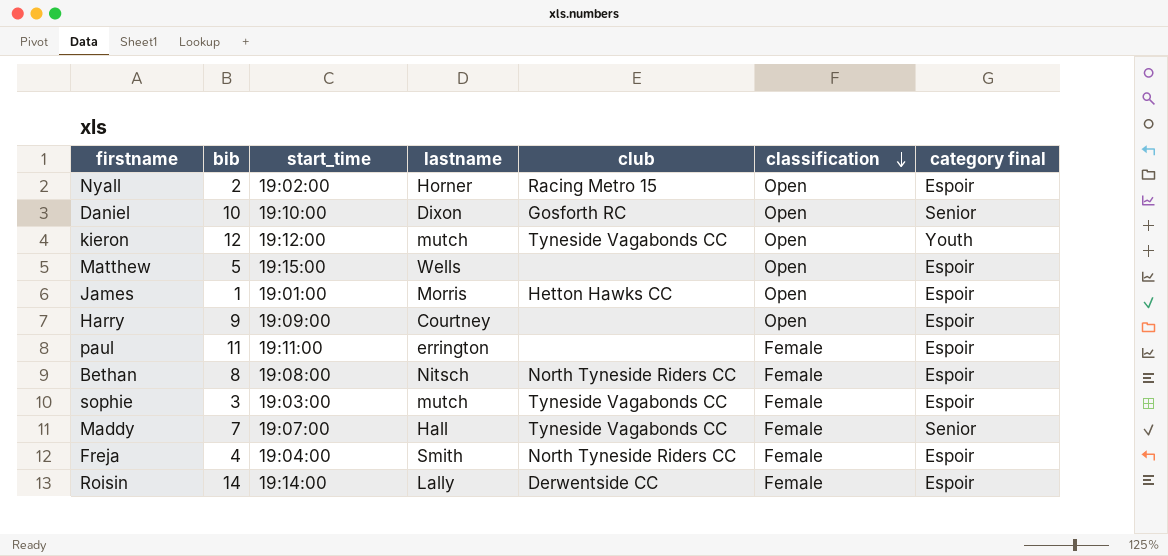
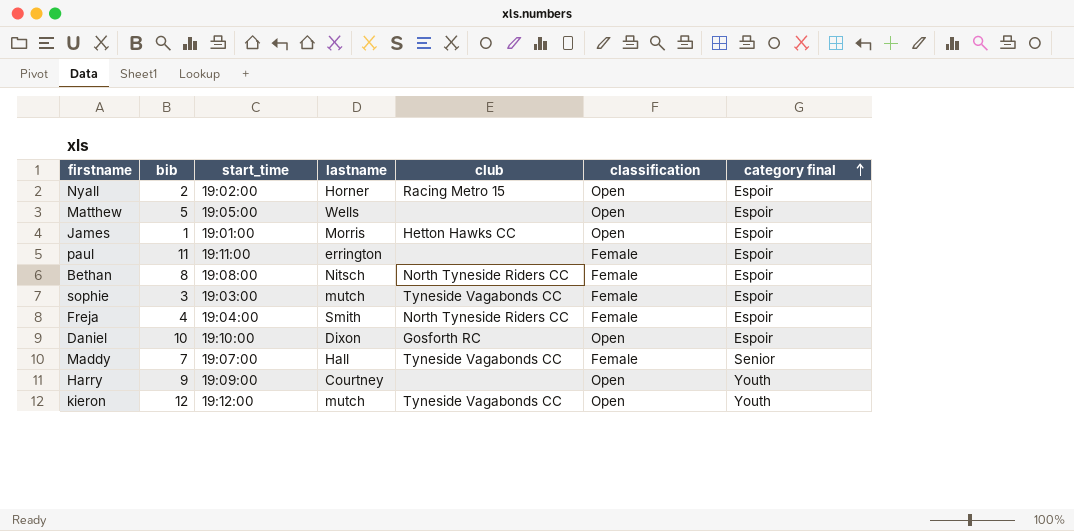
row order: classification descending -> category final ascending
row Roisin: 14 | 19:14:00 | Lally | Derwentside CC | Female | Espoir -> none
Matthew | start_time: 19:15:00 -> 19:05:00
Daniel | category final: Senior -> Espoir
Harry | category final: Espoir -> Youth

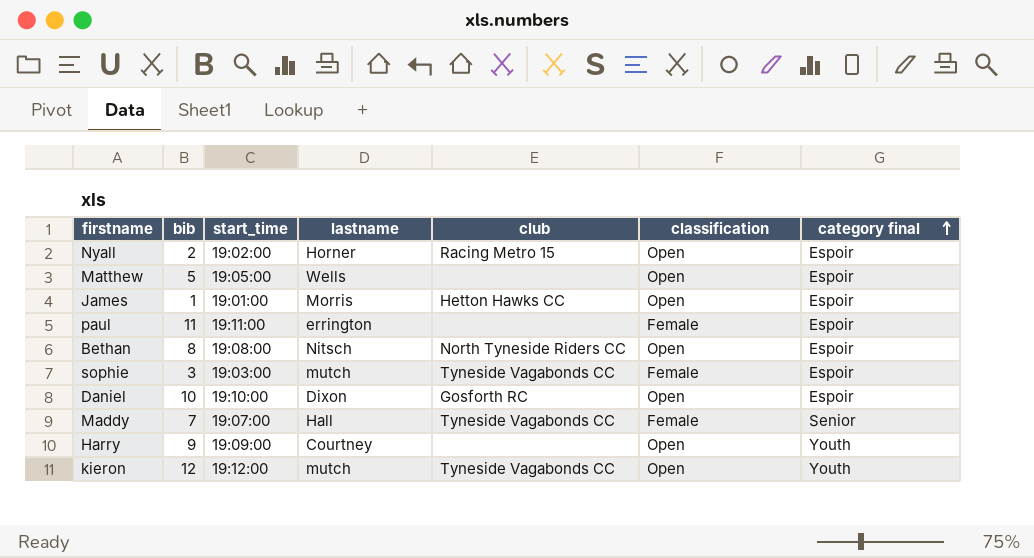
row Freja: 4 | 19:04:00 | Smith | North Tyneside Riders CC | Female | Espoir -> none
Bethan | classification: Female -> Open

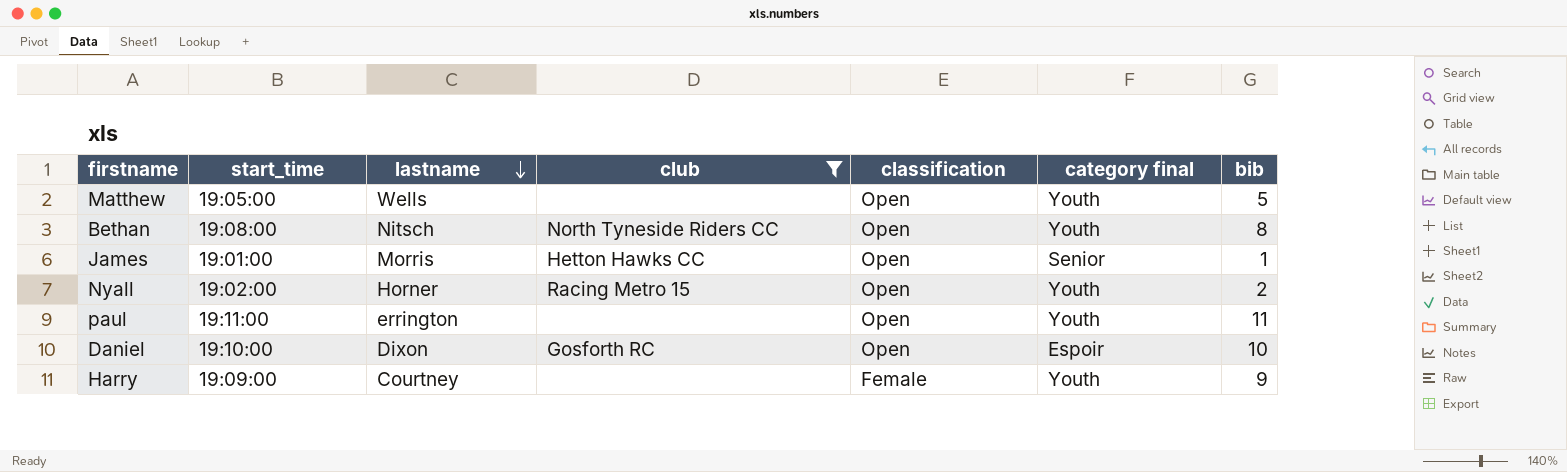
filter: none -> club != Tyneside Vagabonds CC
row order: category final ascending -> lastname descending
column bib | position: 2 -> 7
Matthew | category final: Espoir -> Youth
Bethan | category final: Espoir -> Youth
James | category final: Espoir -> Senior
Nyall | category final: Espoir -> Youth
paul | classification: Female -> Open
paul | category final: Espoir -> Youth
Harry | classification: Open -> Female

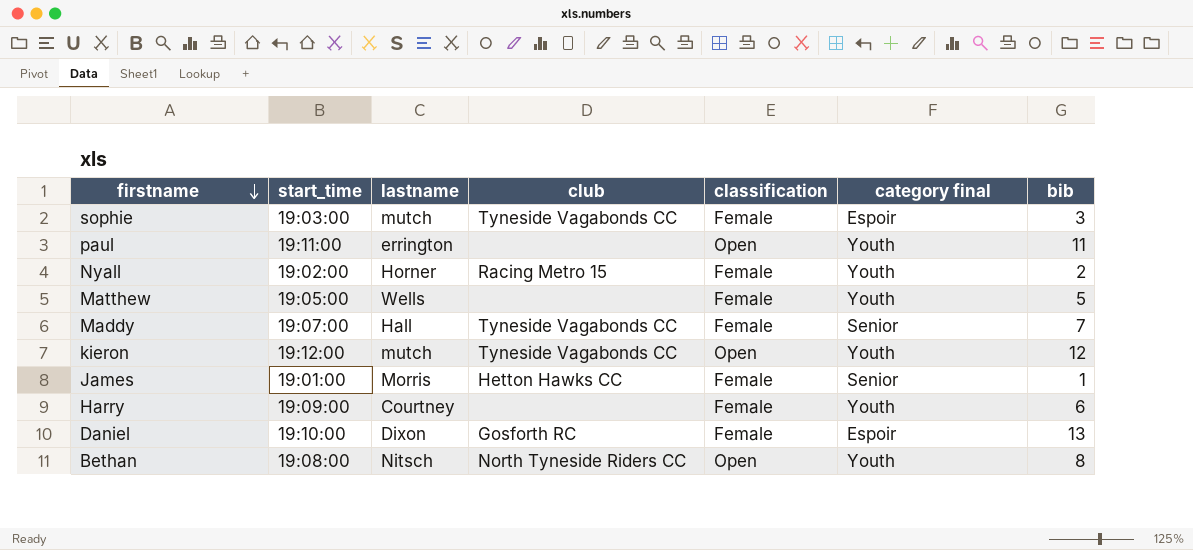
filter: club != Tyneside Vagabonds CC -> none
row order: lastname descending -> firstname descending
Nyall | classification: Open -> Female
Matthew | classification: Open -> Female
James | classification: Open -> Female
Harry | bib: 9 -> 6
Daniel | classification: Open -> Female
Daniel | bib: 10 -> 13

